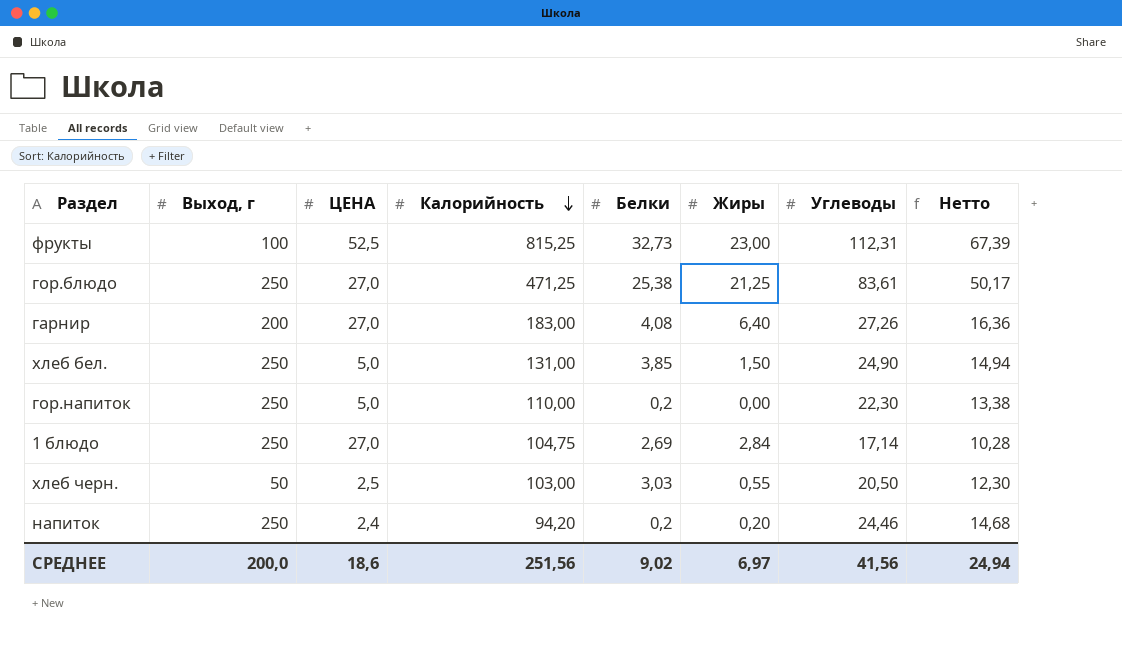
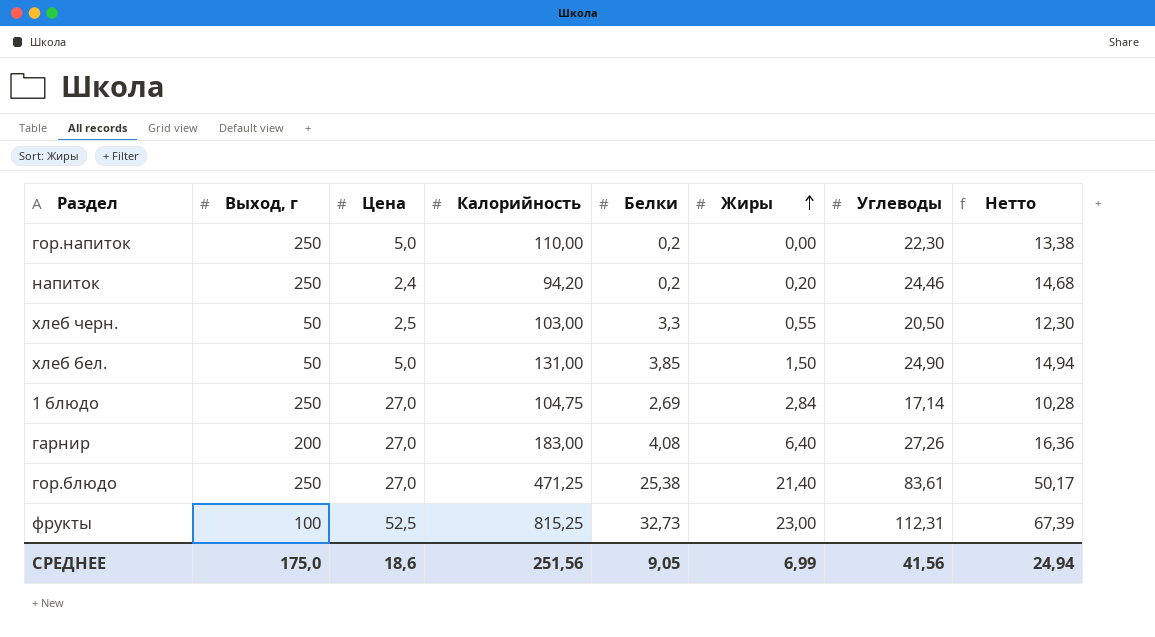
row order: Калорийность descending -> Жиры ascending
column name: ЦЕНА -> Цена
хлеб черн. | Белки: 3,03 -> 3,3
хлеб бел. | Выход, г: 250 -> 50
гор.блюдо | Жиры: 21,25 -> 21,40
СРЕДНЕЕ | Выход, г: 200,0 -> 175,0
СРЕДНЕЕ | Белки: 9,02 -> 9,05
СРЕДНЕЕ | Жиры: 6,97 -> 6,99

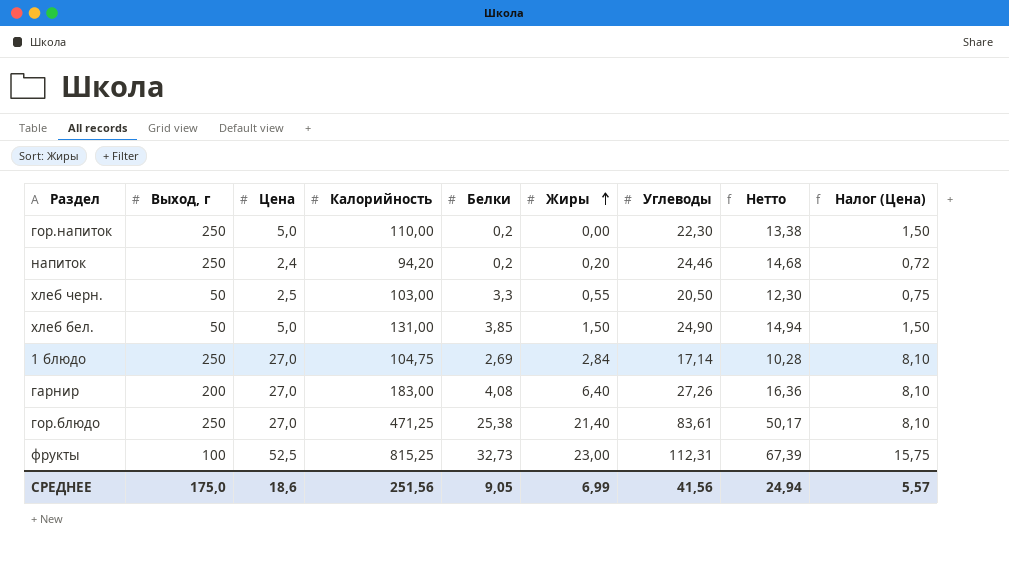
column Налог (Цена) | formula: none -> [Цена] * 0,3

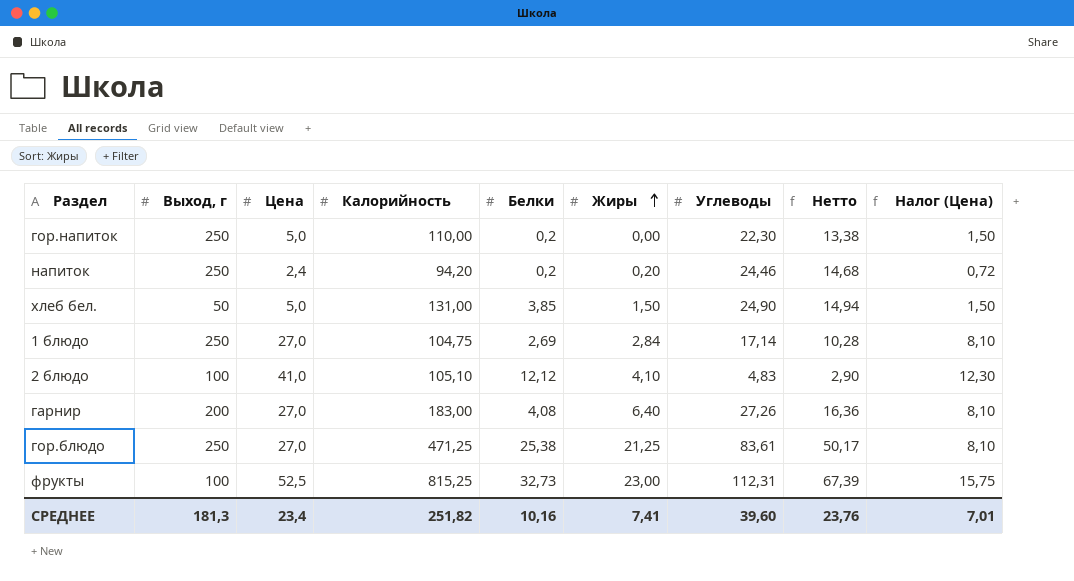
row хлеб черн.: 50 | 2,5 | 103,00 | 3,3 | 0,55 | 20,50 | 12,30 | 0,75 -> none
row 2 блюдо: none -> 100 | 41,0 | 105,10 | 12,12 | 4,10 | 4,83 | 2,90 | 12,30
гор.блюдо | Жиры: 21,40 -> 21,25
СРЕДНЕЕ | Выход, г: 175,0 -> 181,3
СРЕДНЕЕ | Цена: 18,6 -> 23,4
СРЕДНЕЕ | Калорийность: 251,56 -> 251,82
СРЕДНЕЕ | Белки: 9,05 -> 10,16
СРЕДНЕЕ | Жиры: 6,99 -> 7,41
СРЕДНЕЕ | Углеводы: 41,56 -> 39,60
СРЕДНЕЕ | Нетто: 24,94 -> 23,76
СРЕДНЕЕ | Налог (Цена): 5,57 -> 7,01

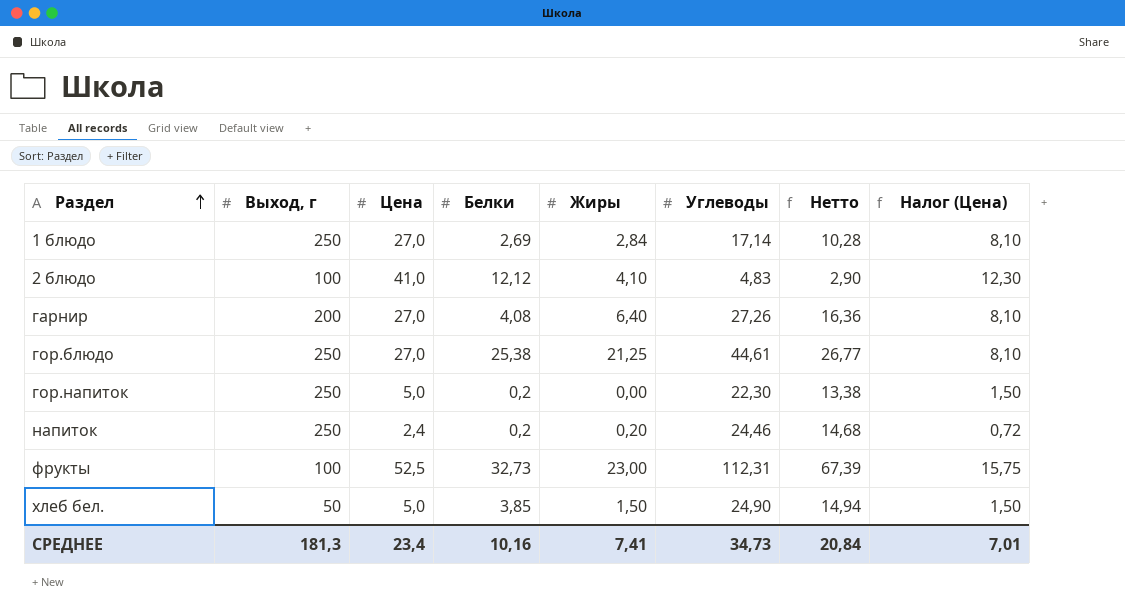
row order: Жиры ascending -> Раздел ascending
column Калорийность | position: 4 -> none
гор.блюдо | Углеводы: 83,61 -> 44,61
гор.блюдо | Нетто: 50,17 -> 26,77
СРЕДНЕЕ | Углеводы: 39,60 -> 34,73
СРЕДНЕЕ | Нетто: 23,76 -> 20,84

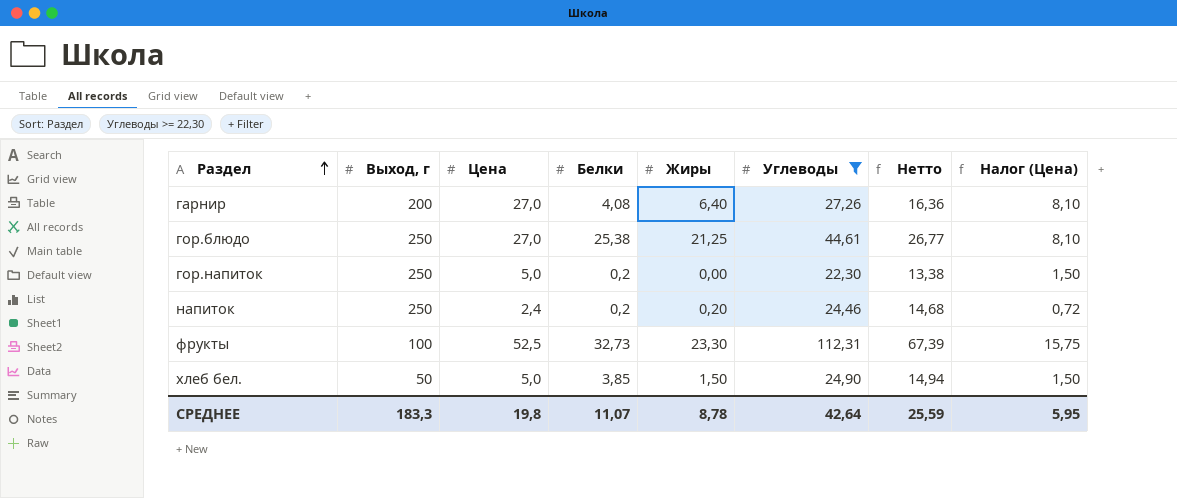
filter: none -> Углеводы >= 22,30
фрукты | Жиры: 23,00 -> 23,30
СРЕДНЕЕ | Выход, г: 181,3 -> 183,3
СРЕДНЕЕ | Цена: 23,4 -> 19,8
СРЕДНЕЕ | Белки: 10,16 -> 11,07
СРЕДНЕЕ | Жиры: 7,41 -> 8,78
СРЕДНЕЕ | Углеводы: 34,73 -> 42,64
СРЕДНЕЕ | Нетто: 20,84 -> 25,59
СРЕДНЕЕ | Налог (Цена): 7,01 -> 5,95

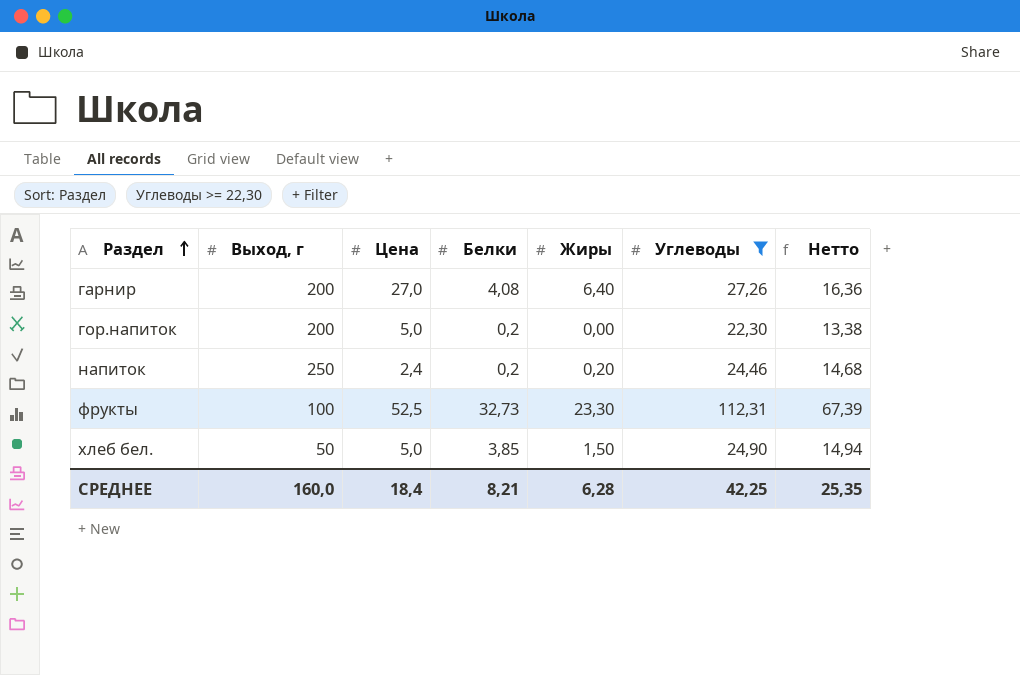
column Налог (Цена) | formula: [Цена] * 0,3 -> none
row гор.блюдо: 250 | 27,0 | 25,38 | 21,25 | 44,61 | 26,77 | 8,10 -> none
гор.напиток | Выход, г: 250 -> 200
СРЕДНЕЕ | Выход, г: 183,3 -> 160,0
СРЕДНЕЕ | Цена: 19,8 -> 18,4
СРЕДНЕЕ | Белки: 11,07 -> 8,21
СРЕДНЕЕ | Жиры: 8,78 -> 6,28
СРЕДНЕЕ | Углеводы: 42,64 -> 42,25
СРЕДНЕЕ | Нетто: 25,59 -> 25,35

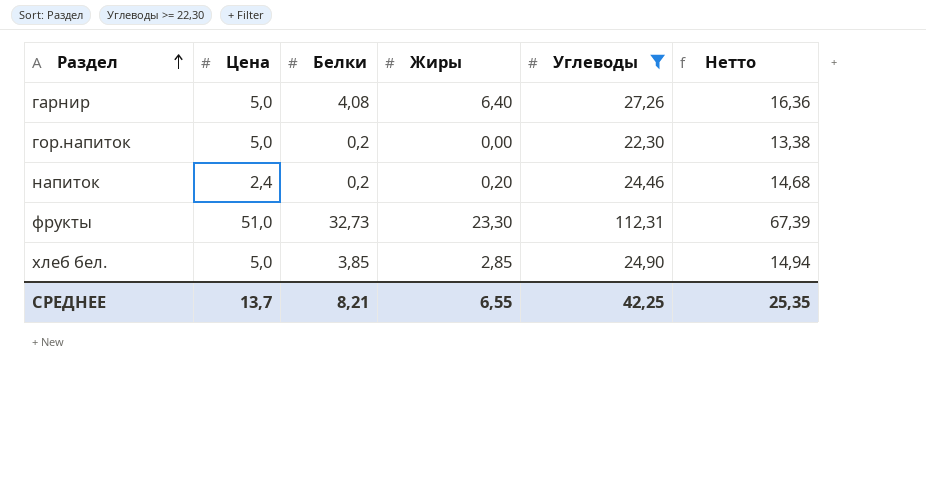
column Выход, г | position: 2 -> none
гарнир | Цена: 27,0 -> 5,0
фрукты | Цена: 52,5 -> 51,0
хлеб бел. | Жиры: 1,50 -> 2,85
СРЕДНЕЕ | Цена: 18,4 -> 13,7
СРЕДНЕЕ | Жиры: 6,28 -> 6,55

